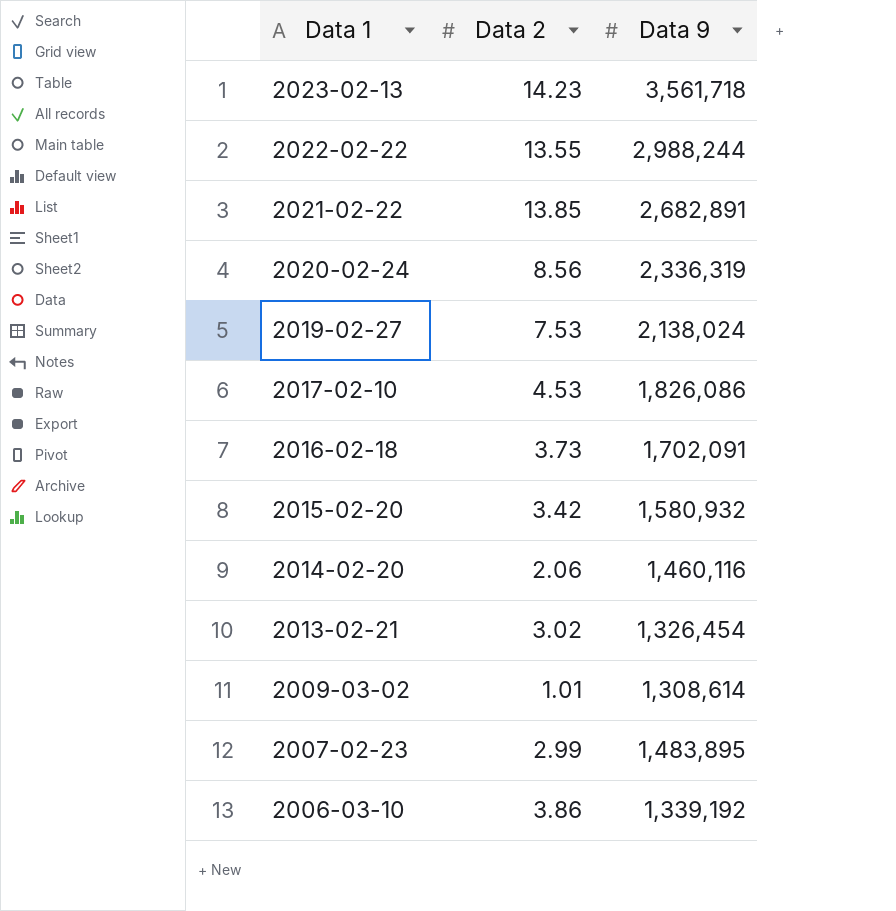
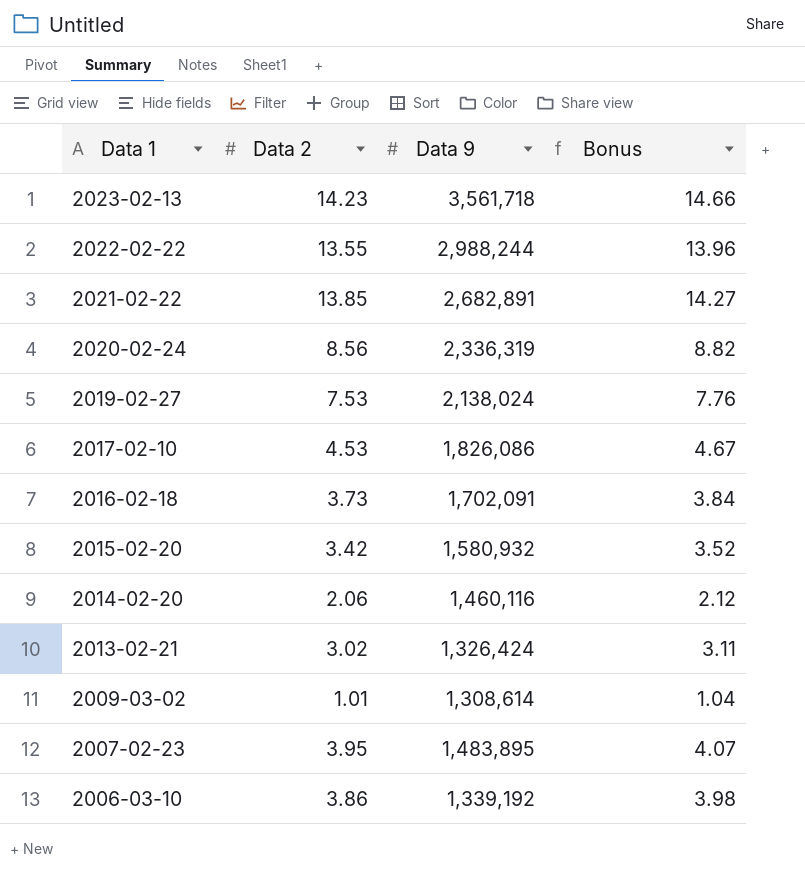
column Bonus | formula: none -> [Data 2] * 1.03
2013-02-21 | Data 9: 1,326,454 -> 1,326,424
2007-02-23 | Data 2: 2.99 -> 3.95

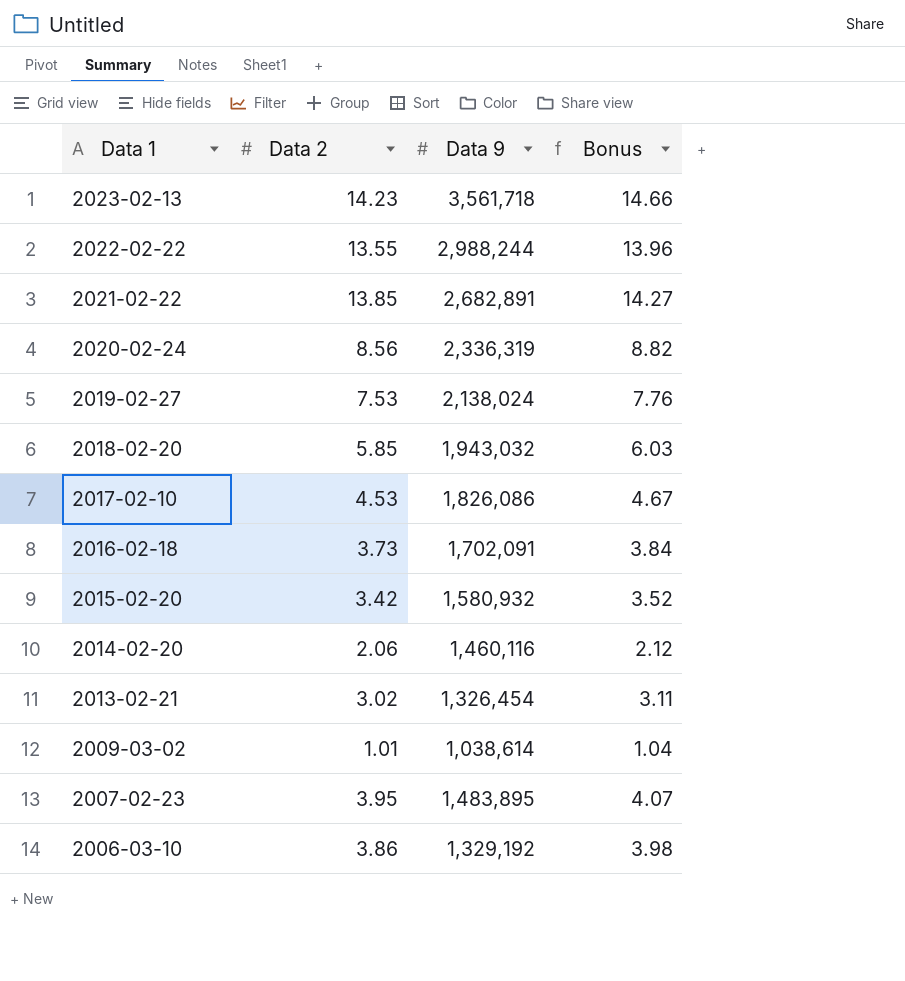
row 2018-02-20: none -> 5.85 | 1,943,032 | 6.03
2013-02-21 | Data 9: 1,326,424 -> 1,326,454
2009-03-02 | Data 9: 1,308,614 -> 1,038,614
2006-03-10 | Data 9: 1,339,192 -> 1,329,192

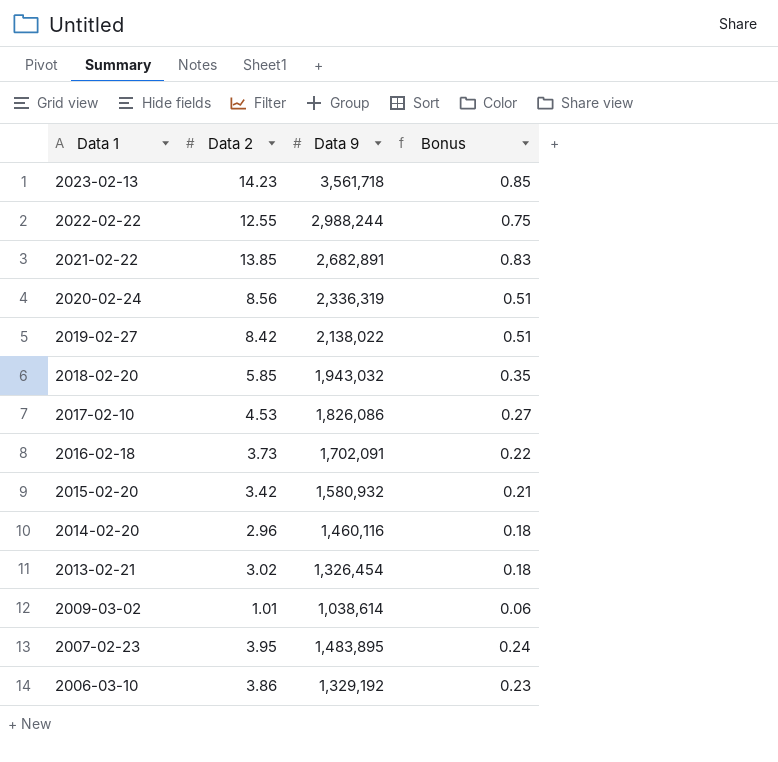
column Bonus | formula: [Data 2] * 1.03 -> [Data 2] * 0.06
2022-02-22 | Data 2: 13.55 -> 12.55
2019-02-27 | Data 2: 7.53 -> 8.42
2019-02-27 | Data 9: 2,138,024 -> 2,138,022
2014-02-20 | Data 2: 2.06 -> 2.96

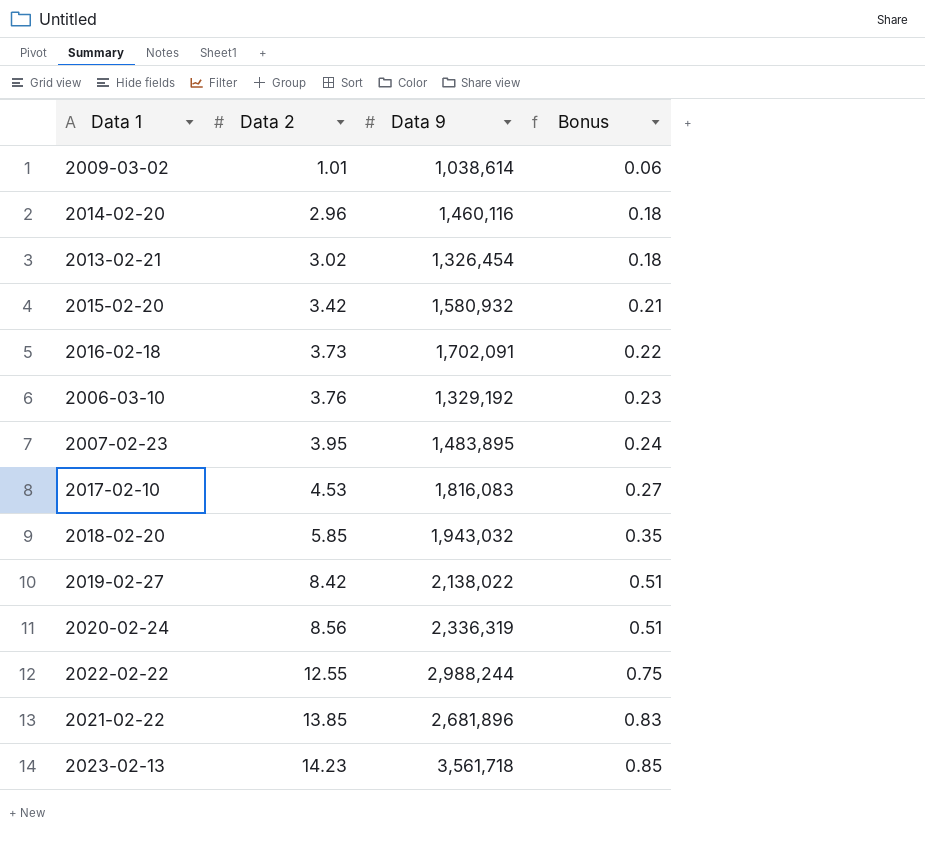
row order: Data 1 descending -> Data 2 ascending
2006-03-10 | Data 2: 3.86 -> 3.76
2017-02-10 | Data 9: 1,826,086 -> 1,816,083
2021-02-22 | Data 9: 2,682,891 -> 2,681,896

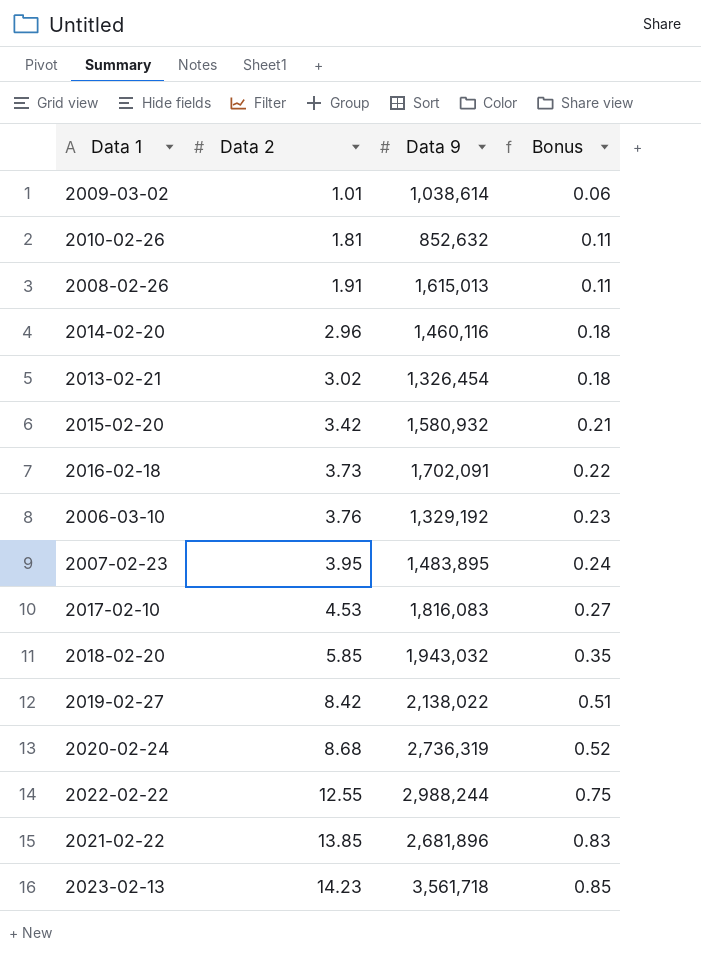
row 2010-02-26: none -> 1.81 | 852,632 | 0.11
row 2008-02-26: none -> 1.91 | 1,615,013 | 0.11
2020-02-24 | Data 2: 8.56 -> 8.68
2020-02-24 | Data 9: 2,336,319 -> 2,736,319
2020-02-24 | Bonus: 0.51 -> 0.52

